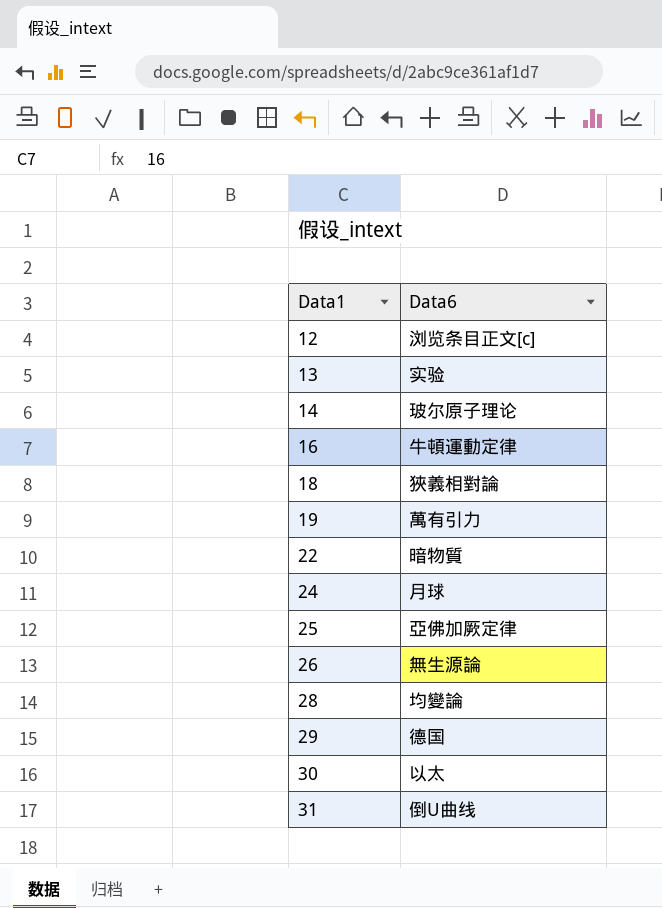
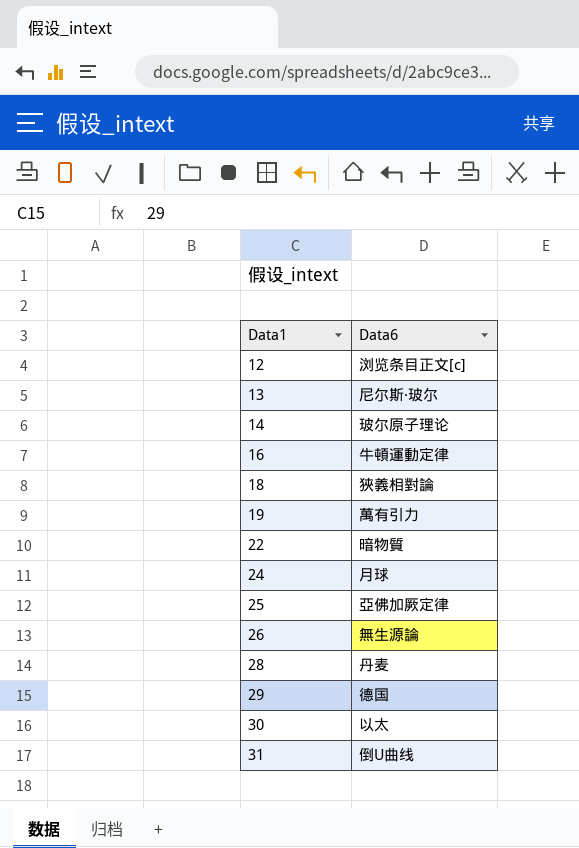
13 | Data6: 实验 -> 尼尔斯·玻尔
28 | Data6: 均變論 -> 丹麦

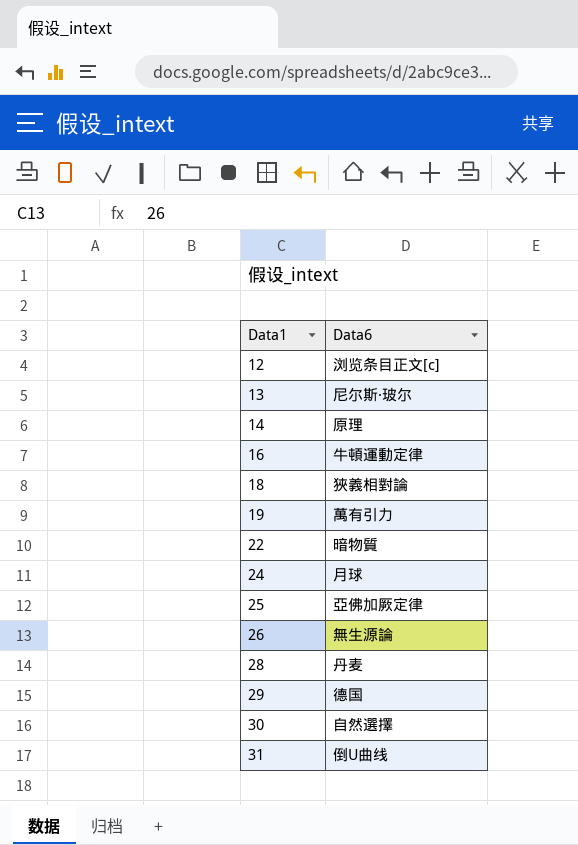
14 | Data6: 玻尔原子理论 -> 原理
30 | Data6: 以太 -> 自然選擇

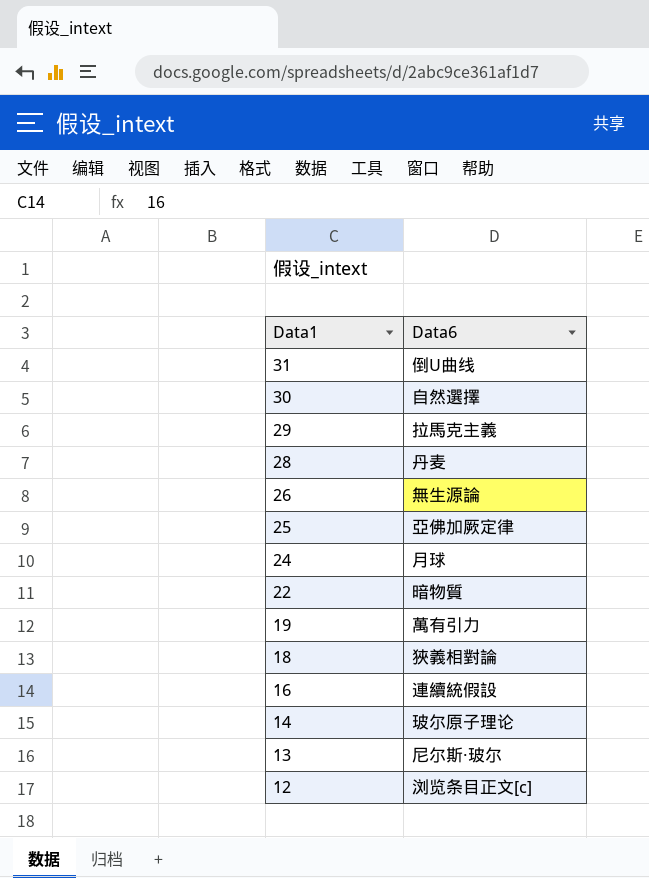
row order: Data1 ascending -> Data1 descending
29 | Data6: 德国 -> 拉馬克主義
16 | Data6: 牛頓運動定律 -> 連續統假設
14 | Data6: 原理 -> 玻尔原子理论

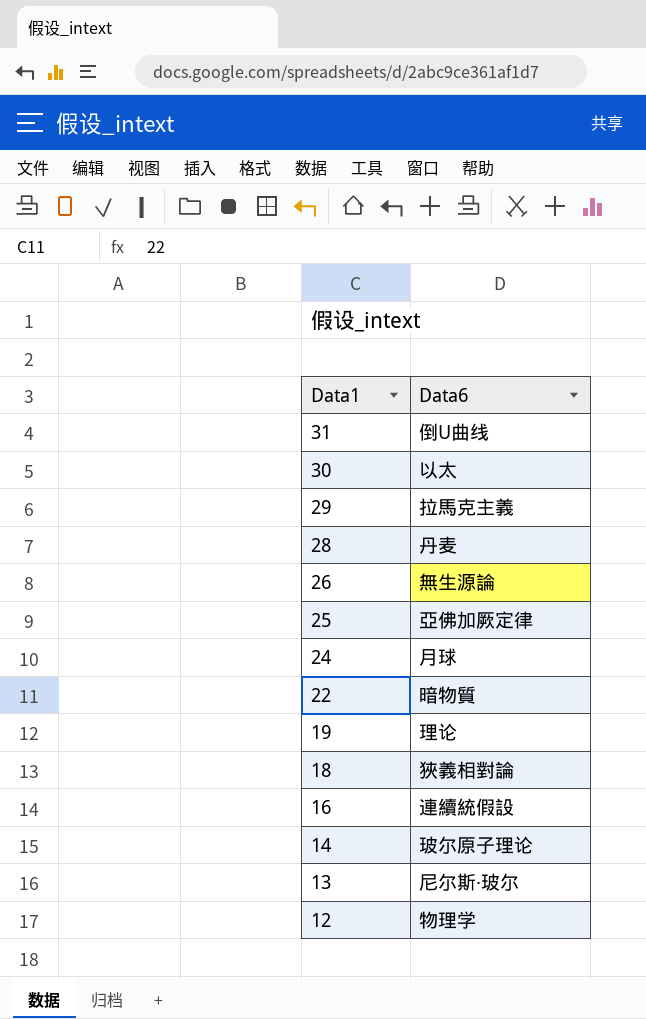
30 | Data6: 自然選擇 -> 以太
19 | Data6: 萬有引力 -> 理论
12 | Data6: 浏览条目正文[c] -> 物理学

